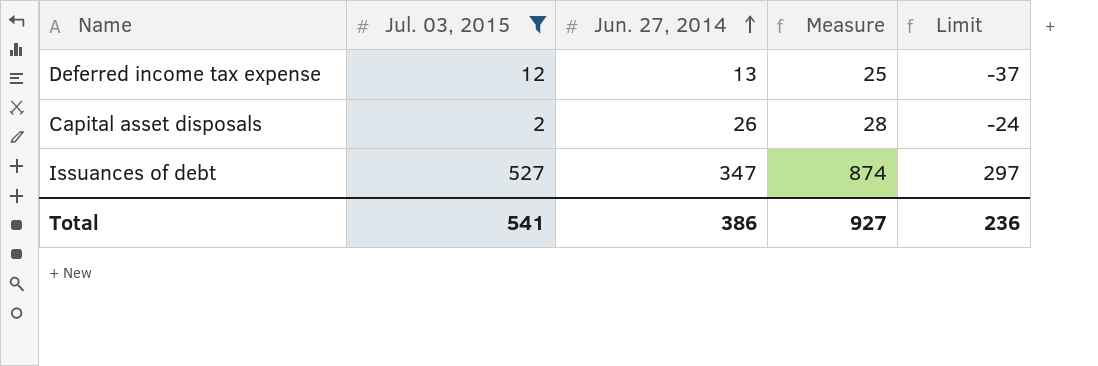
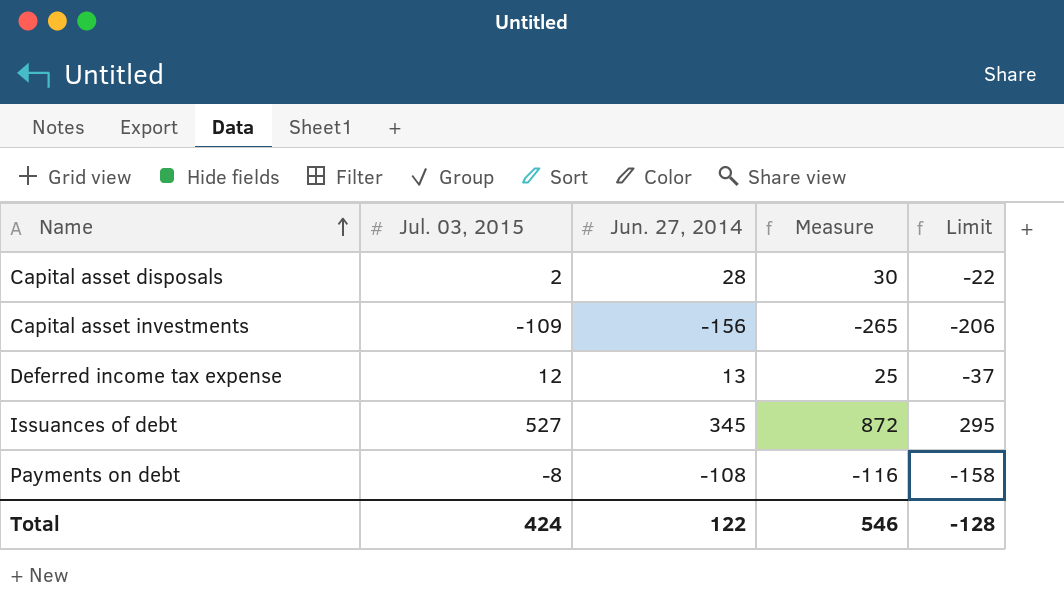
filter: Jul. 03, 2015 >= 2 -> none
row order: Jun. 27, 2014 ascending -> Name ascending
Capital asset disposals | Jun. 27, 2014: 26 -> 28
Capital asset disposals | Measure: 28 -> 30
Capital asset disposals | Limit: -24 -> -22
Issuances of debt | Jun. 27, 2014: 347 -> 345
Issuances of debt | Measure: 874 -> 872
Issuances of debt | Limit: 297 -> 295
Total | Jul. 03, 2015: 541 -> 424
Total | Jun. 27, 2014: 386 -> 122
Total | Measure: 927 -> 546
Total | Limit: 236 -> -128

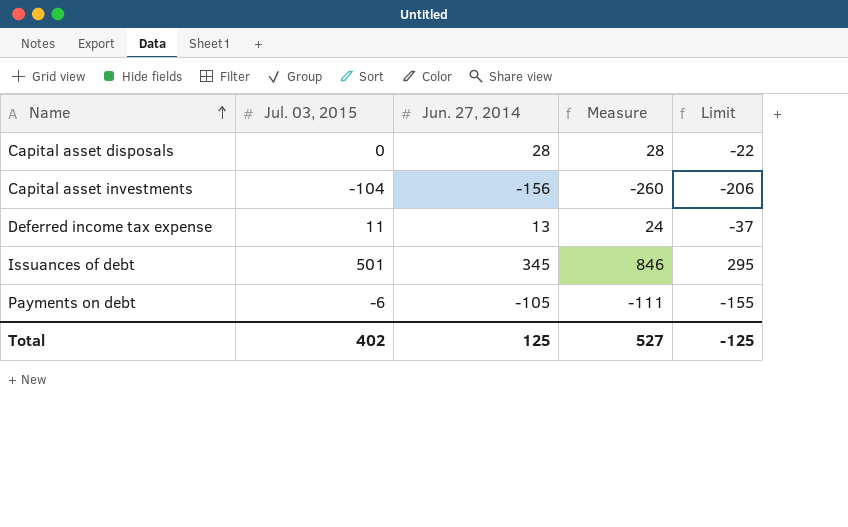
Capital asset disposals | Jul. 03, 2015: 2 -> 0
Capital asset disposals | Measure: 30 -> 28
Capital asset investments | Jul. 03, 2015: -109 -> -104
Capital asset investments | Measure: -265 -> -260
Deferred income tax expense | Jul. 03, 2015: 12 -> 11
Deferred income tax expense | Measure: 25 -> 24
Issuances of debt | Jul. 03, 2015: 527 -> 501
Issuances of debt | Measure: 872 -> 846
Payments on debt | Jul. 03, 2015: -8 -> -6
Payments on debt | Jun. 27, 2014: -108 -> -105
Payments on debt | Measure: -116 -> -111
Payments on debt | Limit: -158 -> -155
Total | Jul. 03, 2015: 424 -> 402
Total | Jun. 27, 2014: 122 -> 125
Total | Measure: 546 -> 527
Total | Limit: -128 -> -125

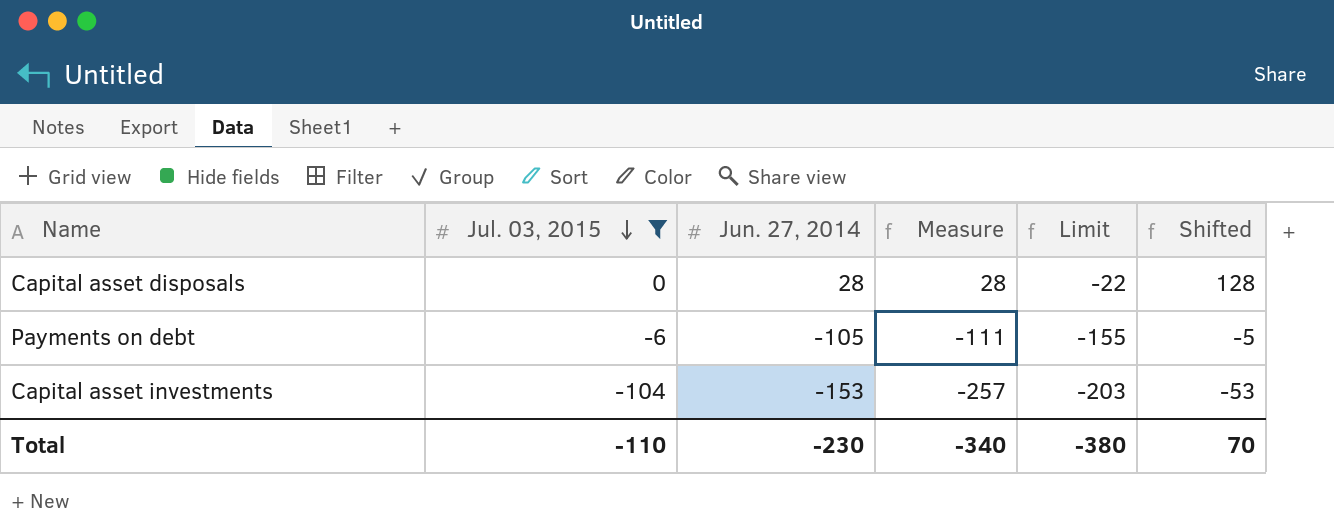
filter: none -> Jul. 03, 2015 <= 0
row order: Name ascending -> Jul. 03, 2015 descending
column Shifted | formula: none -> [Jun. 27, 2014] + 100
Capital asset investments | Jun. 27, 2014: -156 -> -153
Capital asset investments | Measure: -260 -> -257
Capital asset investments | Limit: -206 -> -203
Total | Jul. 03, 2015: 402 -> -110
Total | Jun. 27, 2014: 125 -> -230
Total | Measure: 527 -> -340
Total | Limit: -125 -> -380

